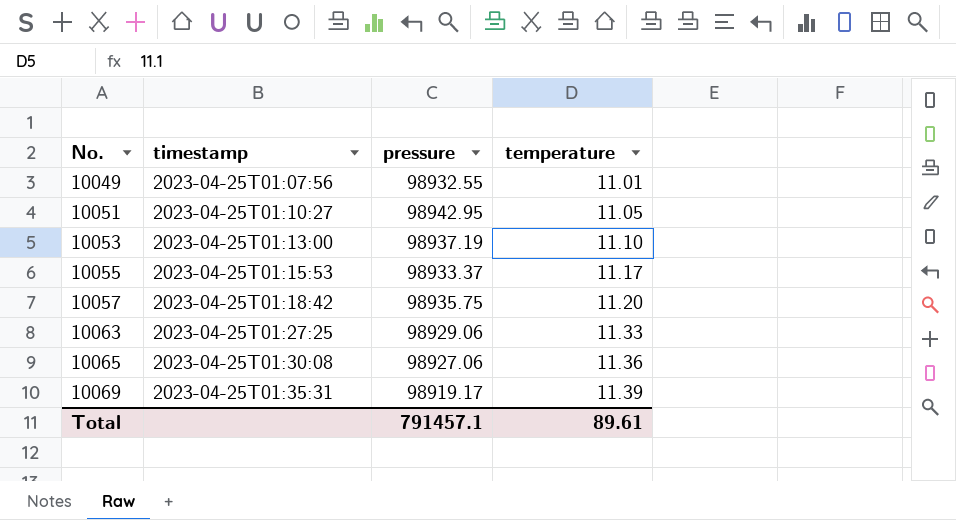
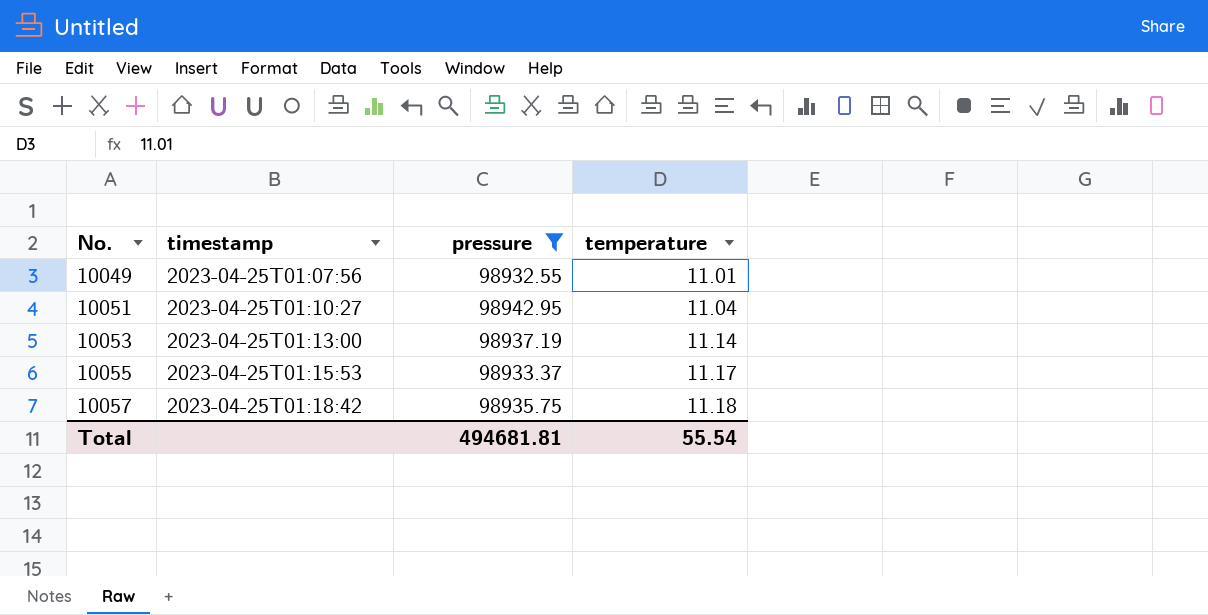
filter: none -> pressure >= 98932.55
10051 | temperature: 11.05 -> 11.04
10053 | temperature: 11.10 -> 11.14
10057 | temperature: 11.20 -> 11.18
Total | pressure: 791457.1 -> 494681.81
Total | temperature: 89.61 -> 55.54

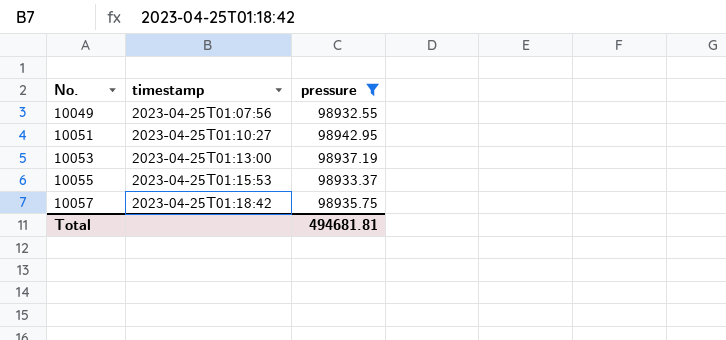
column temperature | position: 4 -> none

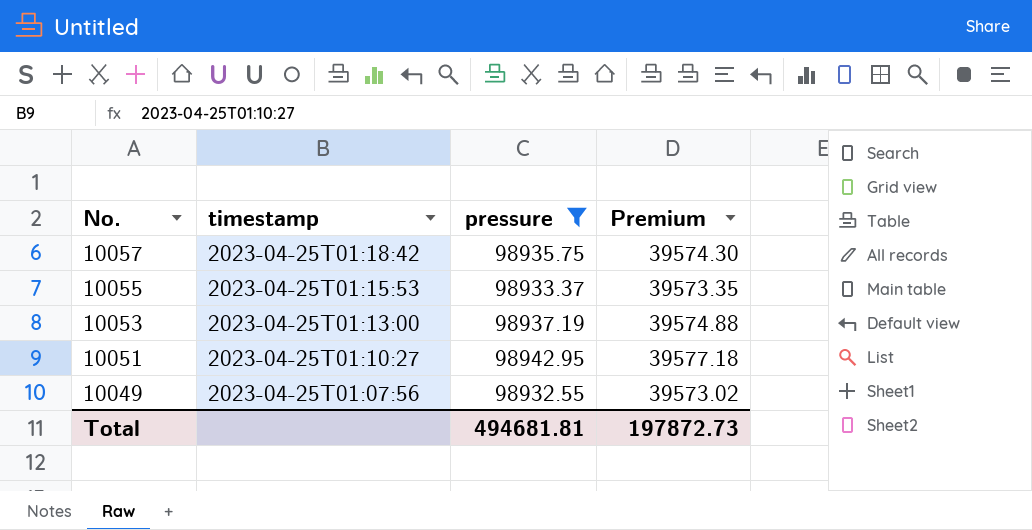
row order: No. ascending -> No. descending
column Premium | formula: none -> [pressure] * 0.4

